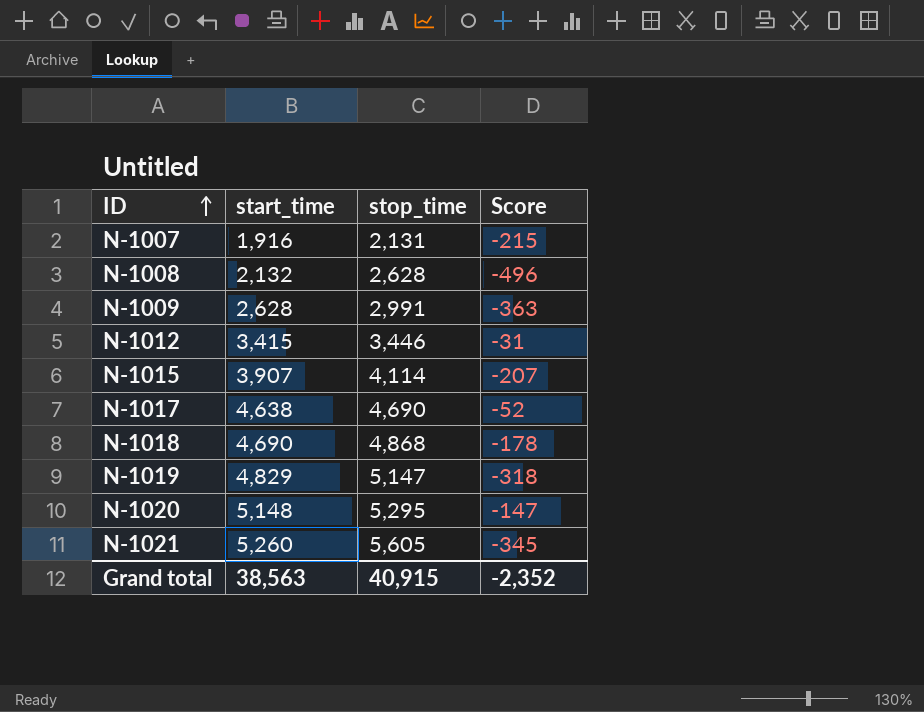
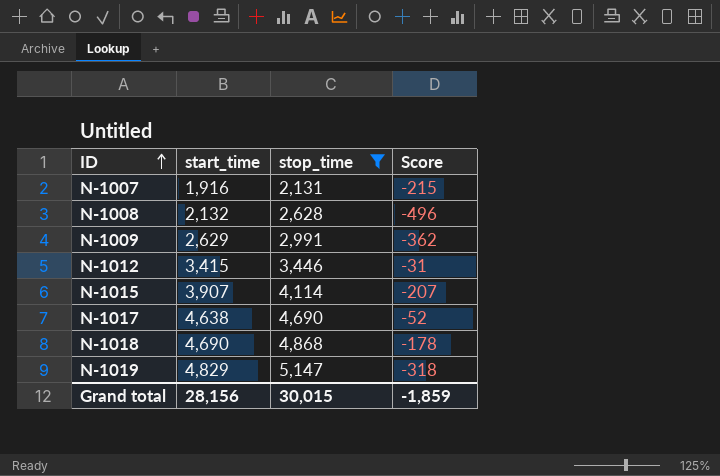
filter: none -> stop_time <= 5,147
N-1009 | start_time: 2,628 -> 2,629
N-1009 | Score: -363 -> -362
Grand total | start_time: 38,563 -> 28,156
Grand total | stop_time: 40,915 -> 30,015
Grand total | Score: -2,352 -> -1,859

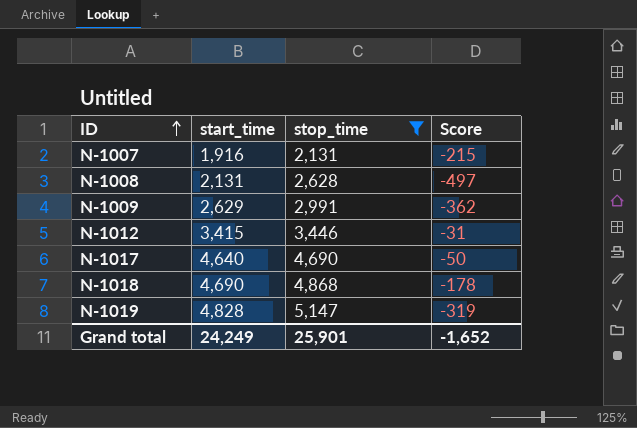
row N-1015: 3,907 | 4,114 | -207 -> none
N-1008 | start_time: 2,132 -> 2,131
N-1008 | Score: -496 -> -497
N-1017 | start_time: 4,638 -> 4,640
N-1017 | Score: -52 -> -50
N-1019 | start_time: 4,829 -> 4,828
N-1019 | Score: -318 -> -319
Grand total | start_time: 28,156 -> 24,249
Grand total | stop_time: 30,015 -> 25,901
Grand total | Score: -1,859 -> -1,652

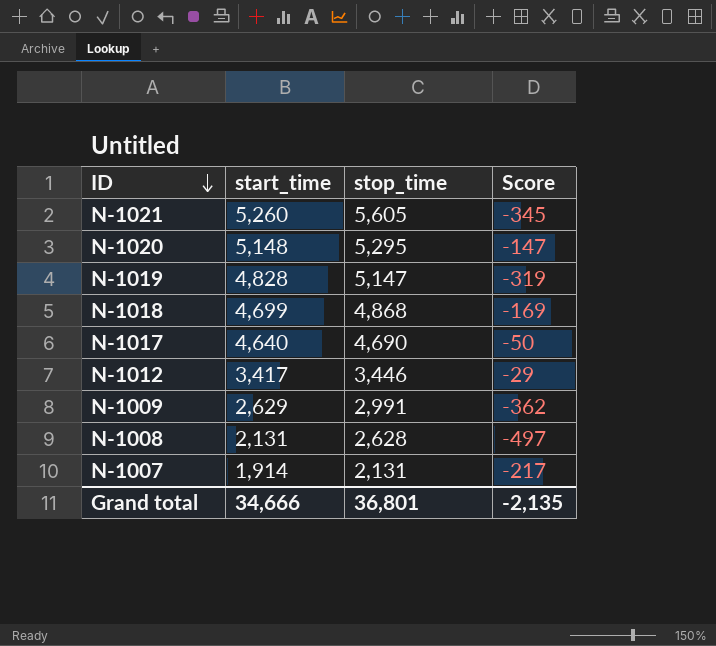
filter: stop_time <= 5,147 -> none
row order: ID ascending -> ID descending
N-1018 | start_time: 4,690 -> 4,699
N-1018 | Score: -178 -> -169
N-1012 | start_time: 3,415 -> 3,417
N-1012 | Score: -31 -> -29
N-1007 | start_time: 1,916 -> 1,914
N-1007 | Score: -215 -> -217
Grand total | start_time: 24,249 -> 34,666
Grand total | stop_time: 25,901 -> 36,801
Grand total | Score: -1,652 -> -2,135

